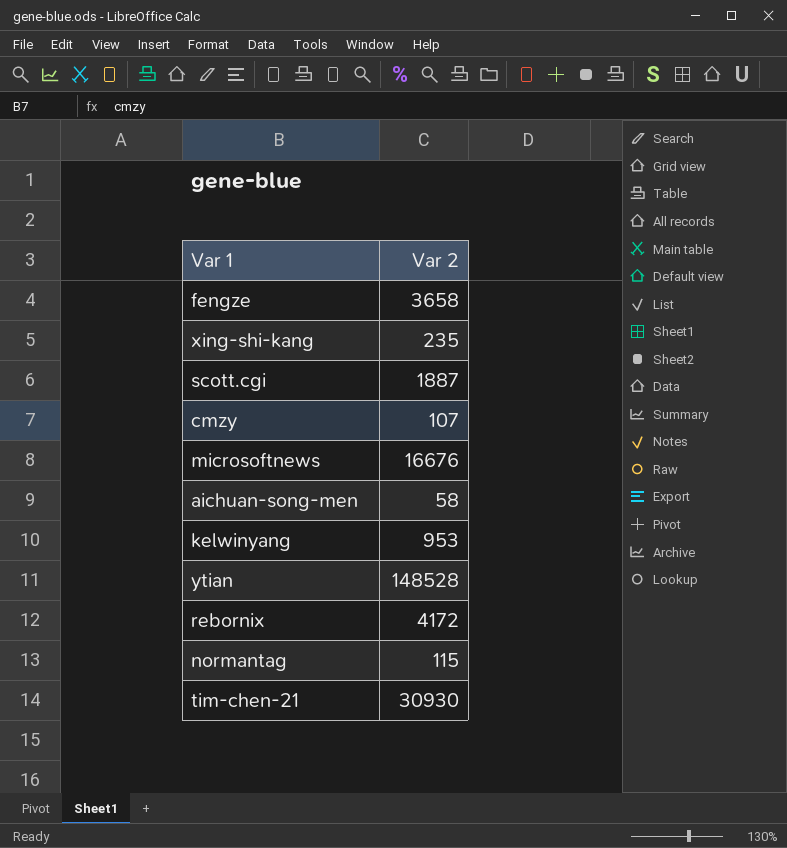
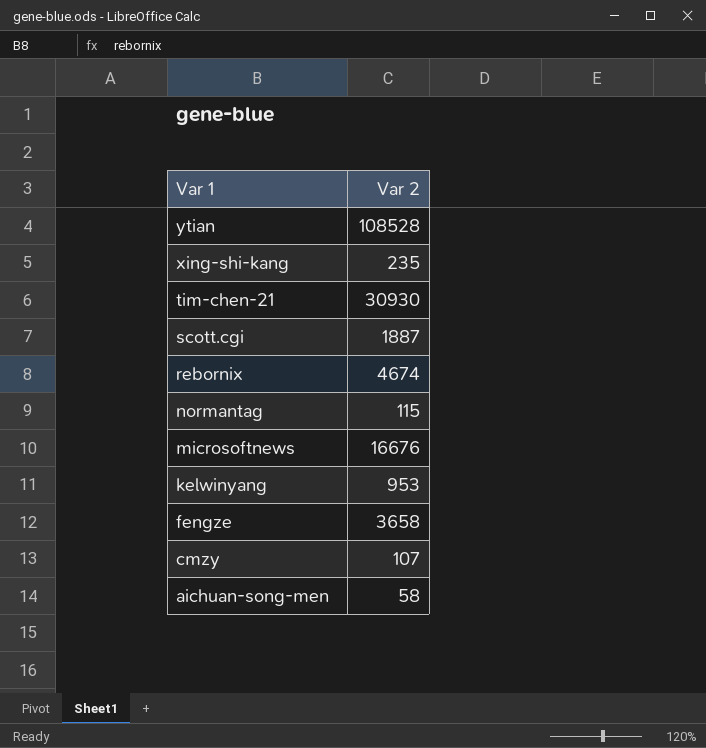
row order: none -> Var 1 descending
ytian | Var 2: 148528 -> 108528
rebornix | Var 2: 4172 -> 4674

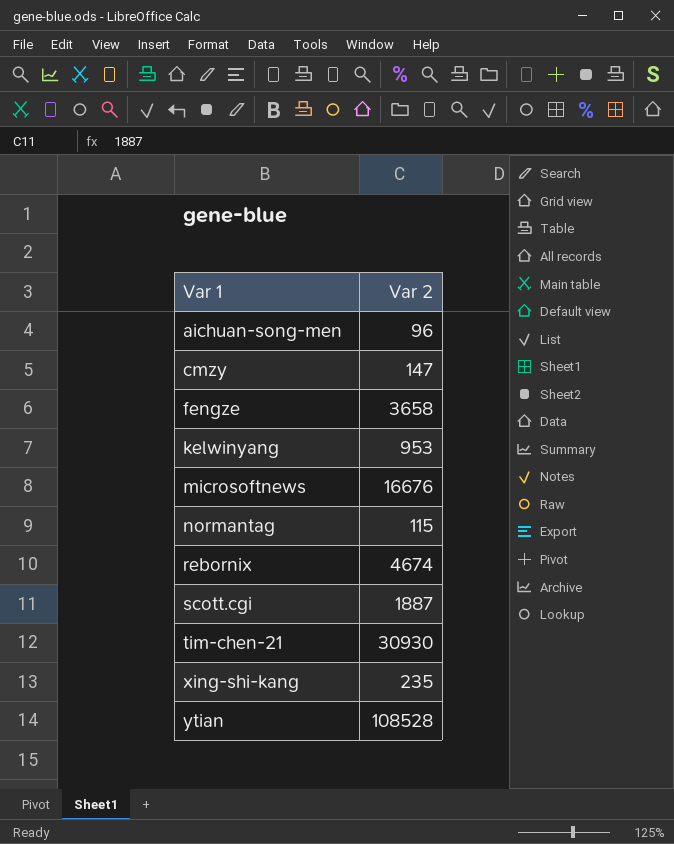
row order: Var 1 descending -> Var 1 ascending
aichuan-song-men | Var 2: 58 -> 96
cmzy | Var 2: 107 -> 147

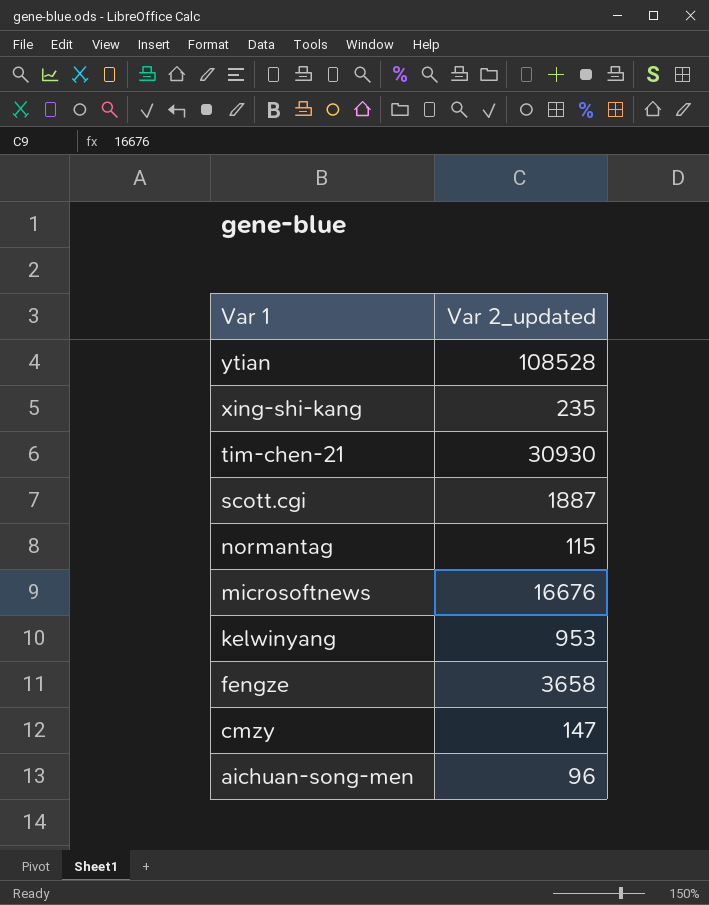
row order: Var 1 ascending -> Var 1 descending
column name: Var 2 -> Var 2_updated
row rebornix: 4674 -> none

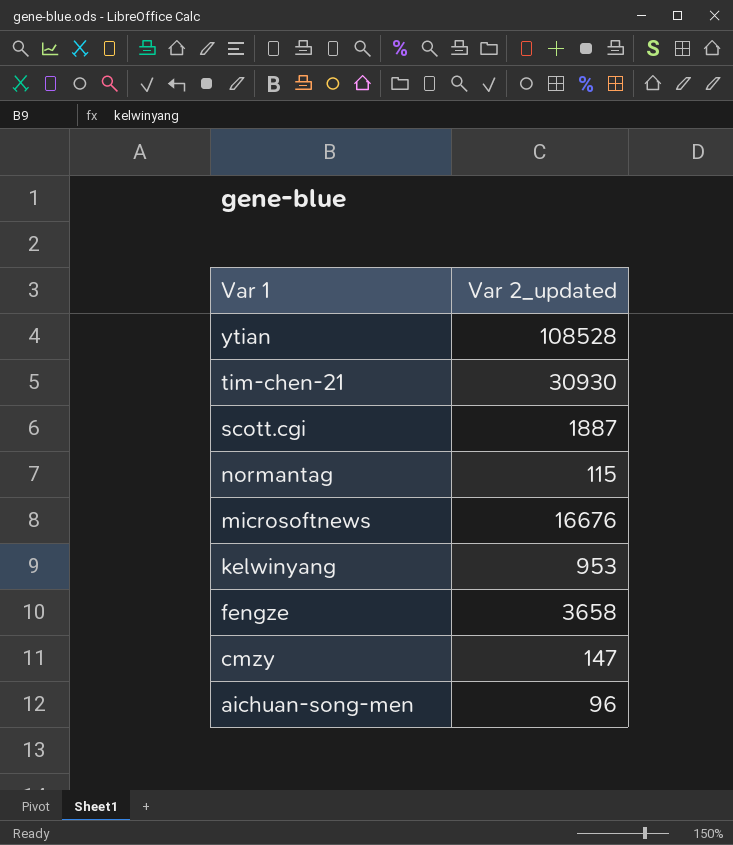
row xing-shi-kang: 235 -> none

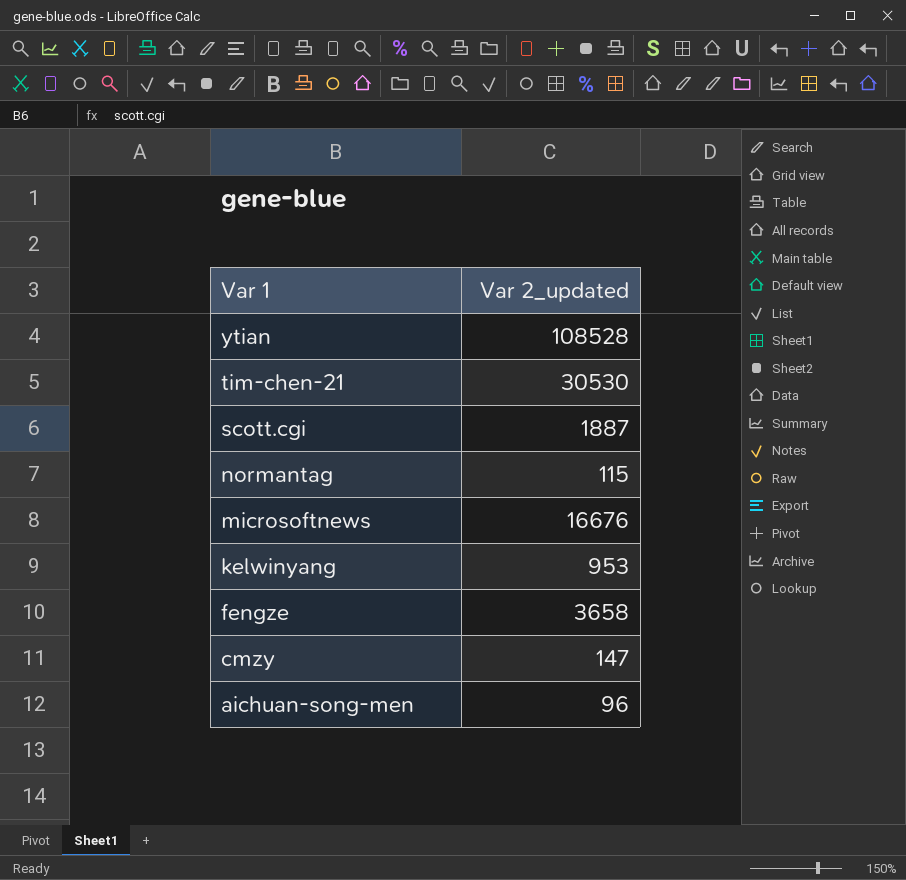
tim-chen-21 | Var 2_updated: 30930 -> 30530

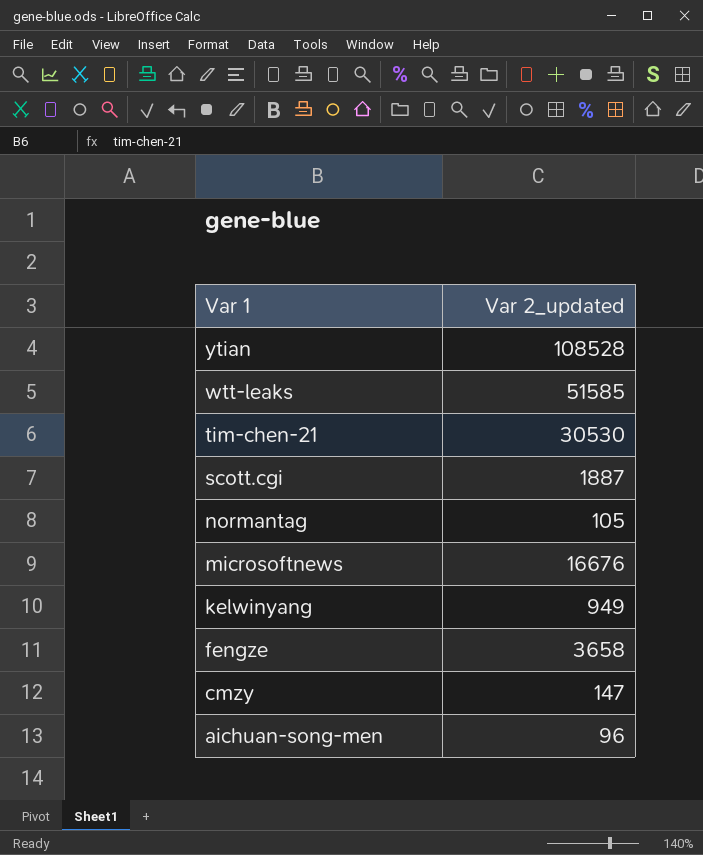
row wtt-leaks: none -> 51585
normantag | Var 2_updated: 115 -> 105
kelwinyang | Var 2_updated: 953 -> 949

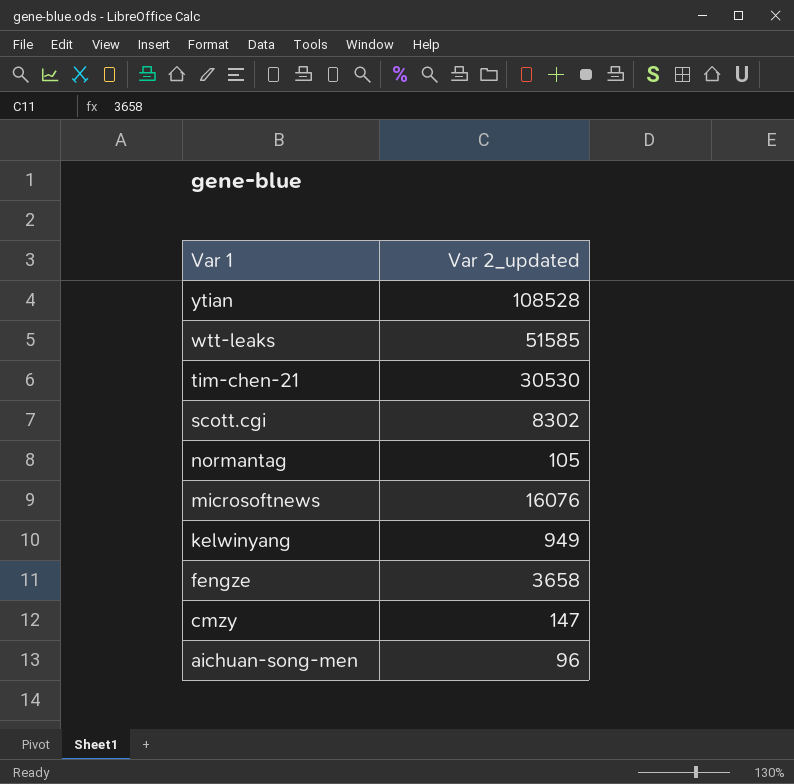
scott.cgi | Var 2_updated: 1887 -> 8302
microsoftnews | Var 2_updated: 16676 -> 16076

